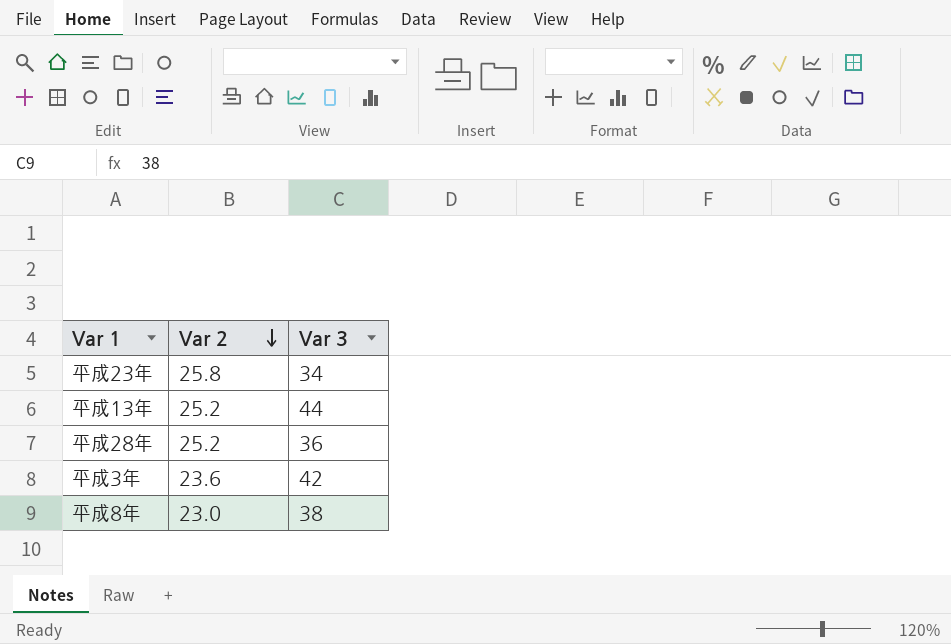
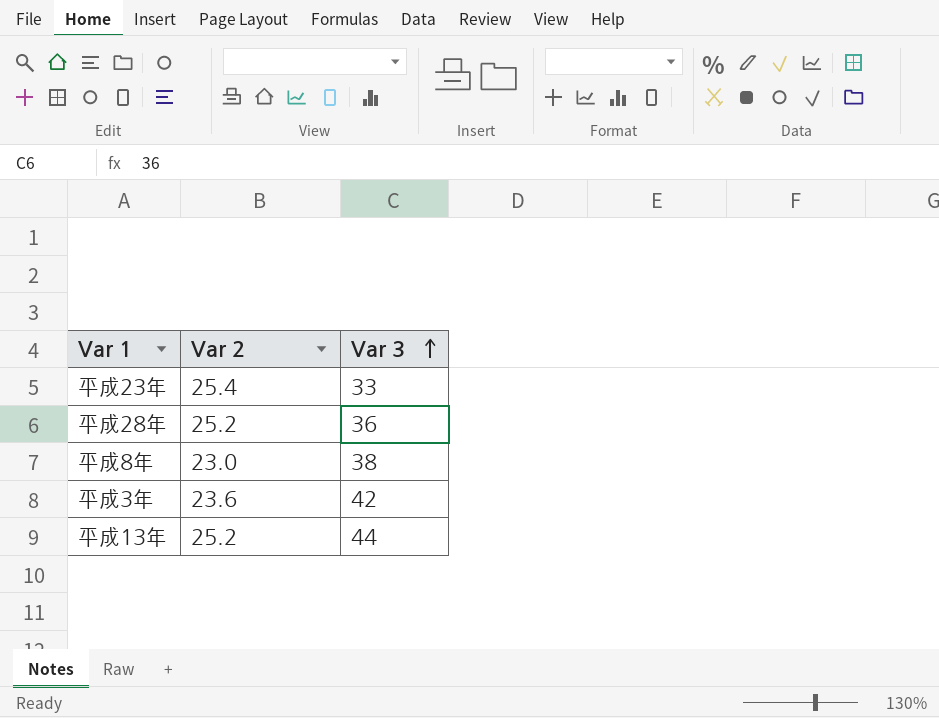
row order: Var 2 descending -> Var 3 ascending
平成23年 | Var 2: 25.8 -> 25.4
平成23年 | Var 3: 34 -> 33

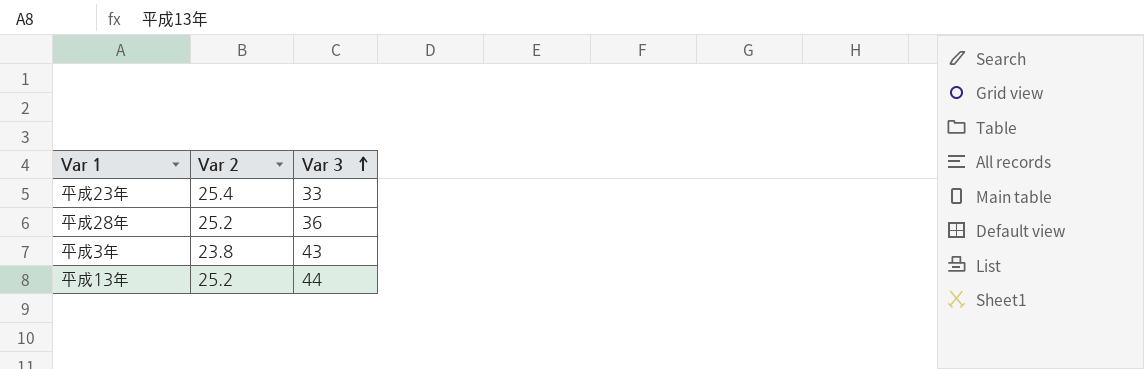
row 平成8年: 23.0 | 38 -> none
平成3年 | Var 2: 23.6 -> 23.8
平成3年 | Var 3: 42 -> 43

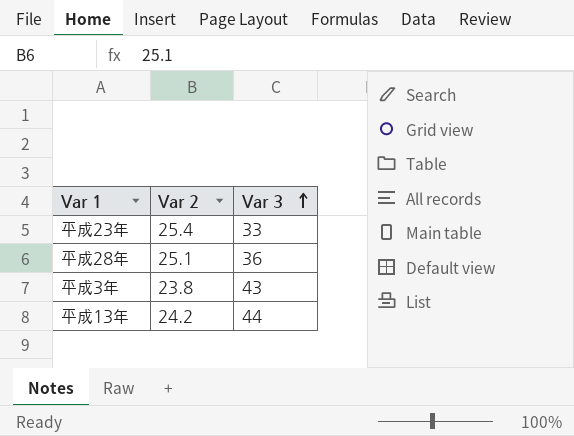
平成28年 | Var 2: 25.2 -> 25.1
平成13年 | Var 2: 25.2 -> 24.2

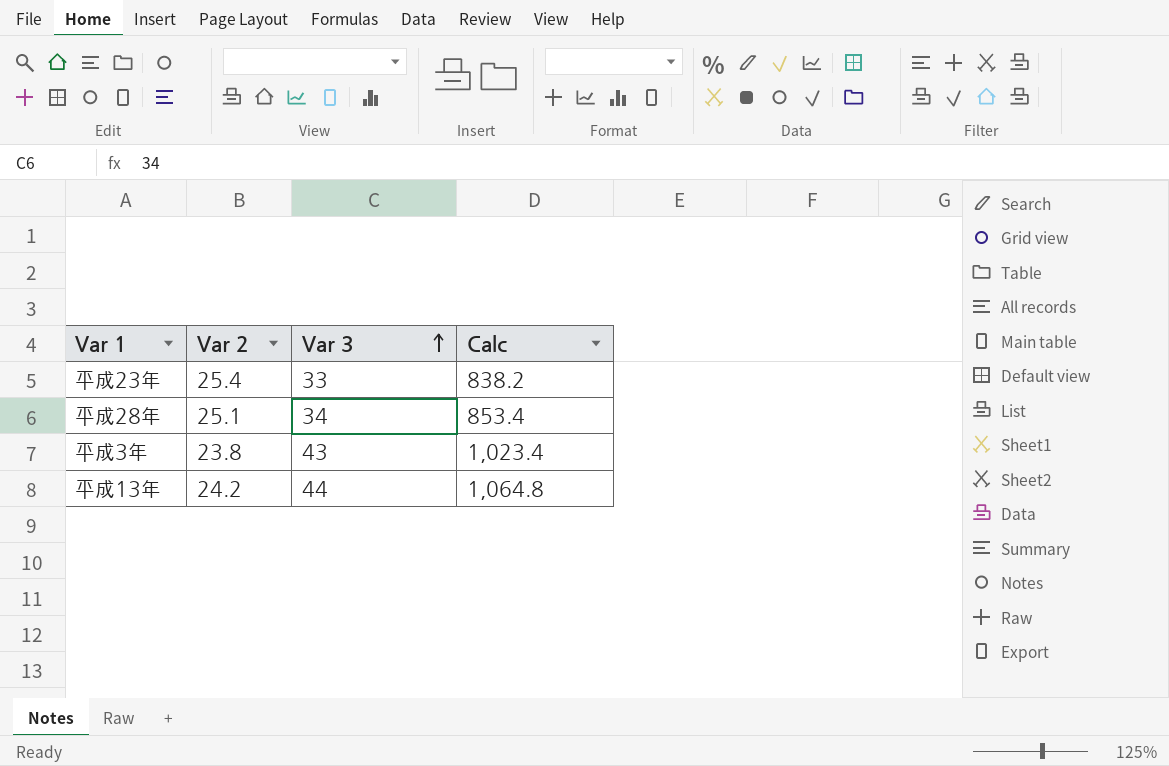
column Calc | formula: none -> [Var 2] * [Var 3]
平成28年 | Var 3: 36 -> 34

